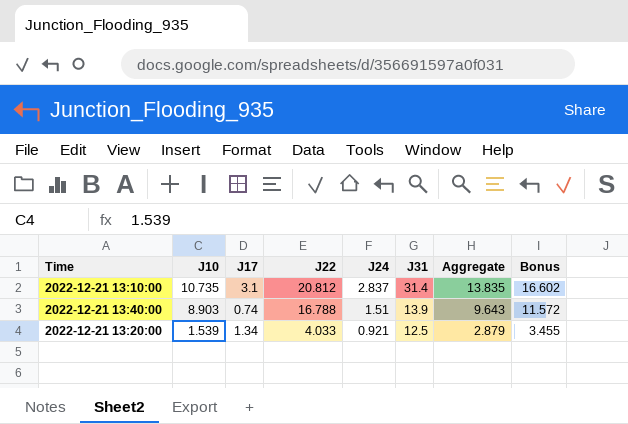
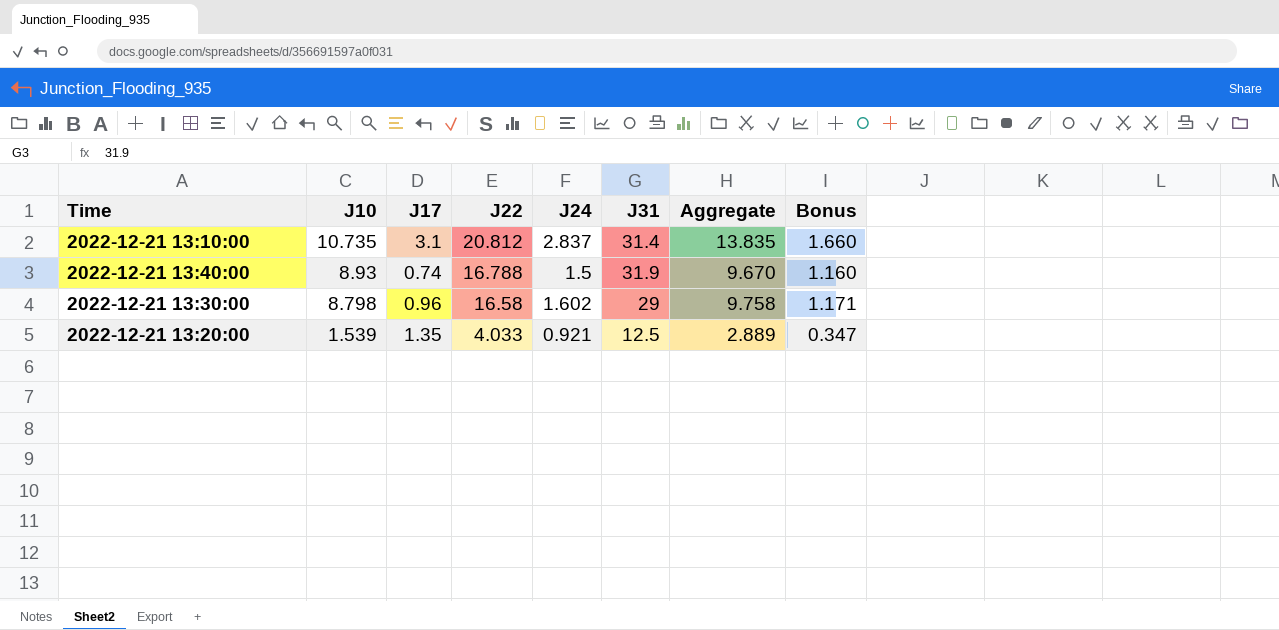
column Bonus | formula: [Aggregate] * 1.2 -> [Aggregate] * 0.12
2022-12-21 13:40:00 | J10: 8.903 -> 8.93
2022-12-21 13:40:00 | J24: 1.51 -> 1.5
2022-12-21 13:40:00 | J31: 13.9 -> 31.9
2022-12-21 13:40:00 | Aggregate: 9.643 -> 9.670
row 2022-12-21 13:30:00: none -> 8.798 | 0.96 | 16.58 | 1.602 | 29 | 9.758 | 1.171
2022-12-21 13:20:00 | J17: 1.34 -> 1.35
2022-12-21 13:20:00 | Aggregate: 2.879 -> 2.889

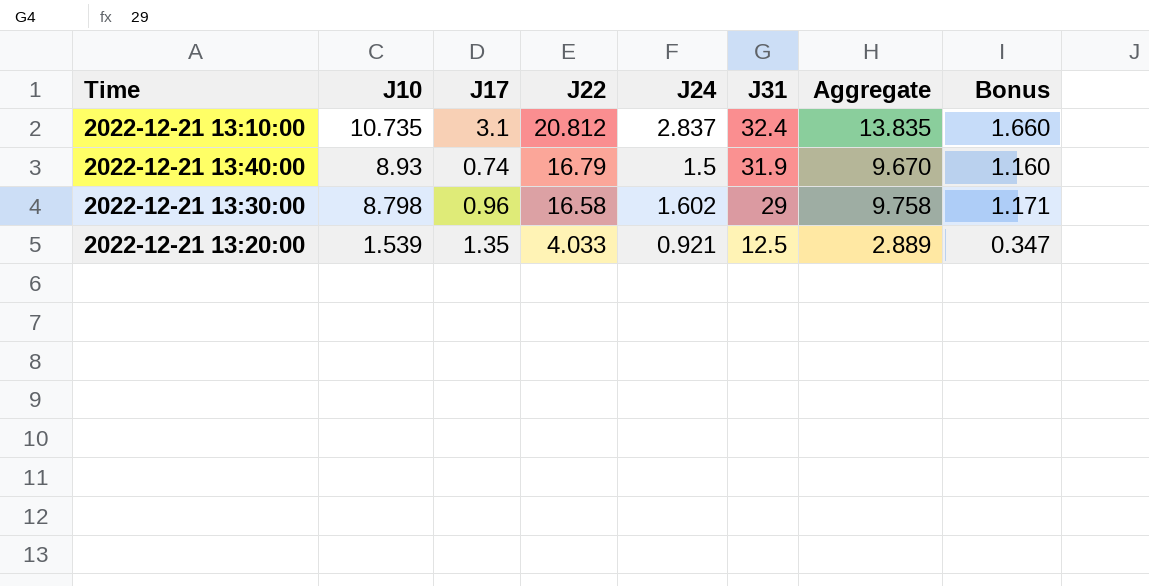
2022-12-21 13:10:00 | J31: 31.4 -> 32.4
2022-12-21 13:40:00 | J22: 16.788 -> 16.79

